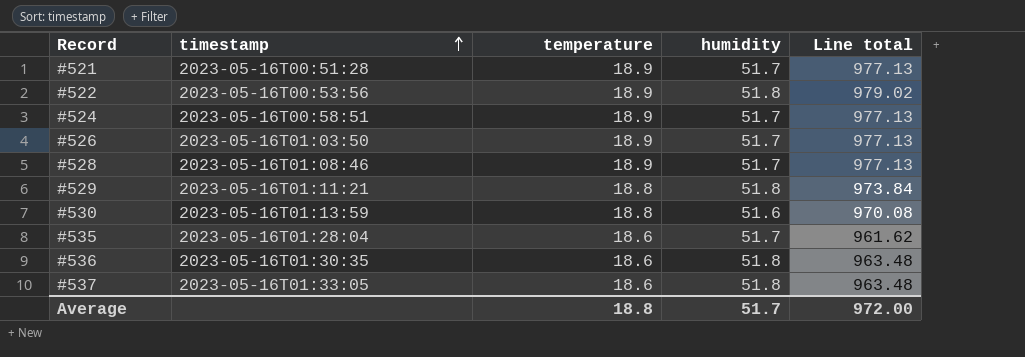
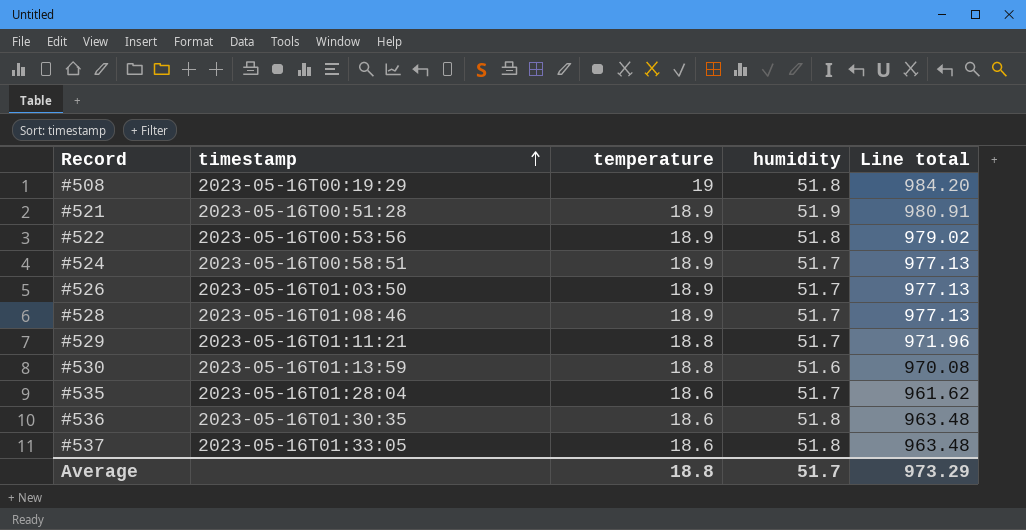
row #508: none -> 2023-05-16T00:19:29 | 19 | 51.8 | 984.20
#521 | humidity: 51.7 -> 51.9
#521 | Line total: 977.13 -> 980.91
#529 | humidity: 51.8 -> 51.7
#529 | Line total: 973.84 -> 971.96
Average | Line total: 972.00 -> 973.29

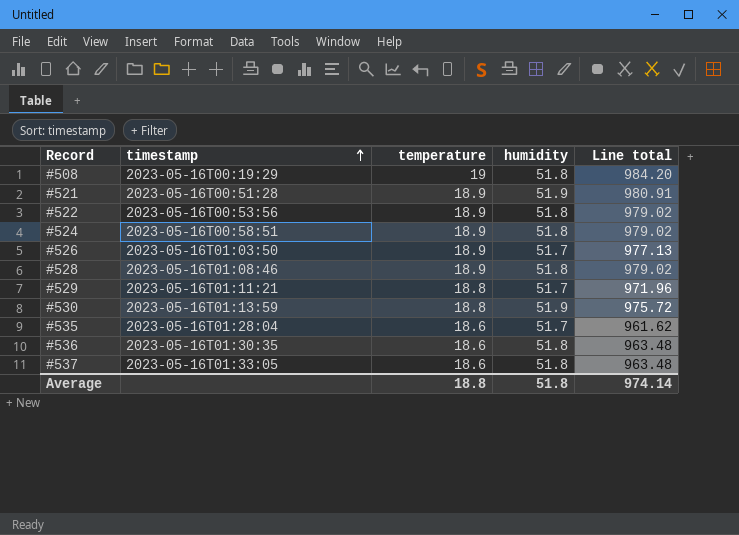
#524 | humidity: 51.7 -> 51.8
#524 | Line total: 977.13 -> 979.02
#528 | humidity: 51.7 -> 51.8
#528 | Line total: 977.13 -> 979.02
#530 | humidity: 51.6 -> 51.9
#530 | Line total: 970.08 -> 975.72
Average | humidity: 51.7 -> 51.8
Average | Line total: 973.29 -> 974.14

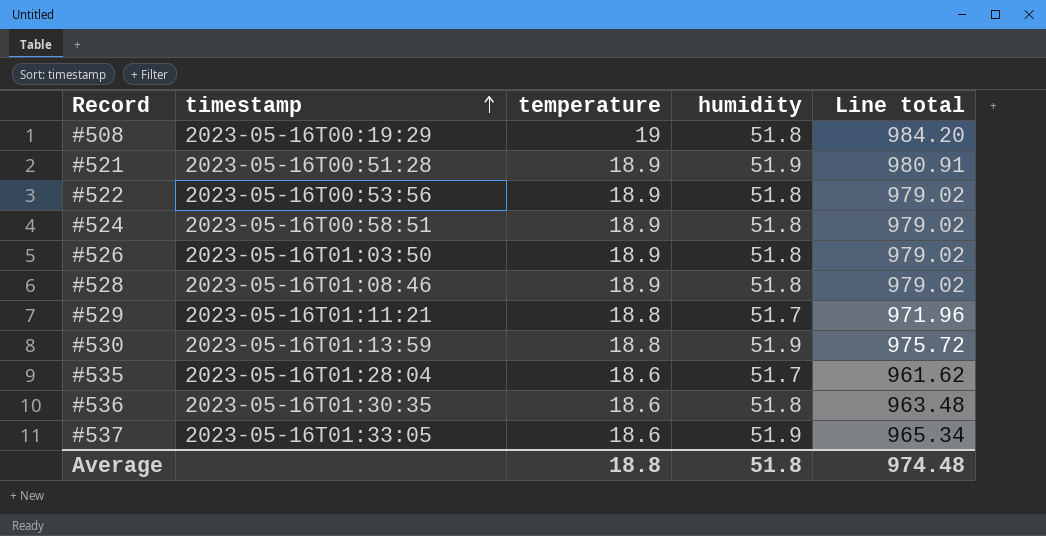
#526 | humidity: 51.7 -> 51.8
#526 | Line total: 977.13 -> 979.02
#537 | humidity: 51.8 -> 51.9
#537 | Line total: 963.48 -> 965.34
Average | Line total: 974.14 -> 974.48

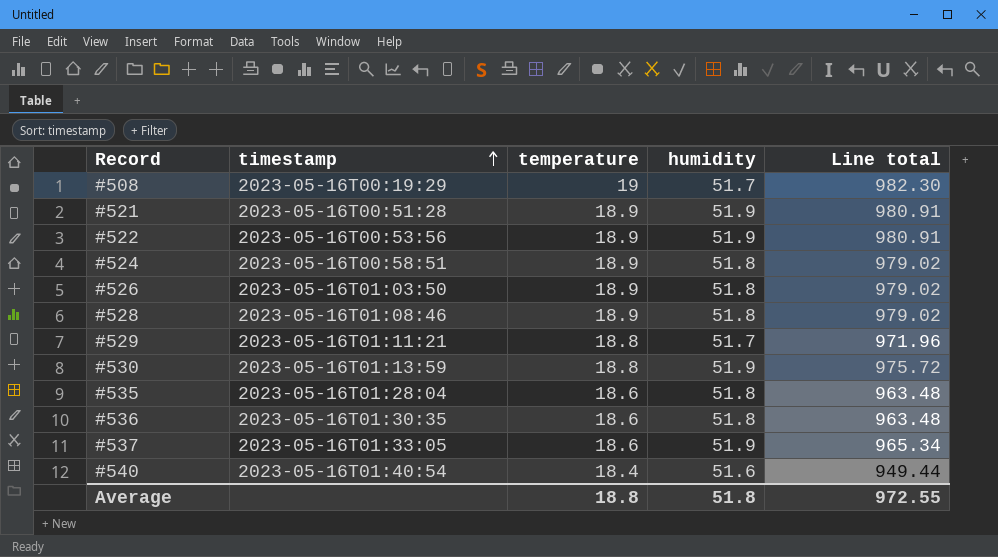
#508 | humidity: 51.8 -> 51.7
#508 | Line total: 984.20 -> 982.30
#522 | humidity: 51.8 -> 51.9
#522 | Line total: 979.02 -> 980.91
#535 | humidity: 51.7 -> 51.8
#535 | Line total: 961.62 -> 963.48
row #540: none -> 2023-05-16T01:40:54 | 18.4 | 51.6 | 949.44
Average | Line total: 974.48 -> 972.55

